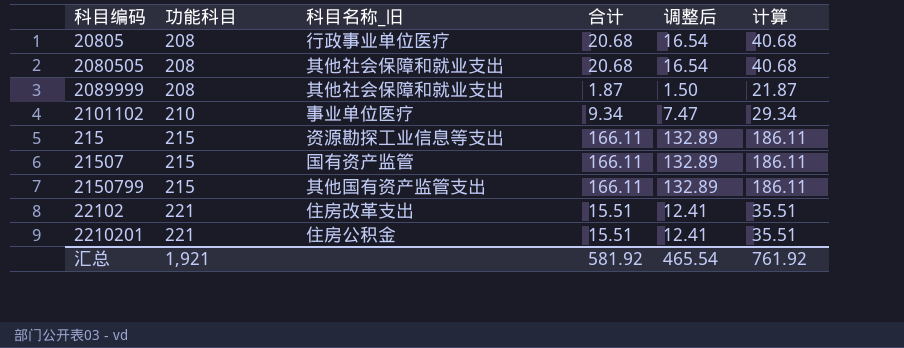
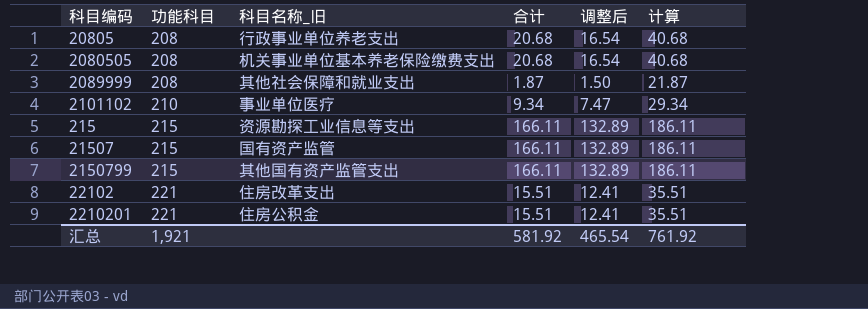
20805 | 科目名称_旧: 行政事业单位医疗 -> 行政事业单位养老支出
2080505 | 科目名称_旧: 其他社会保障和就业支出 -> 机关事业单位基本养老保险缴费支出

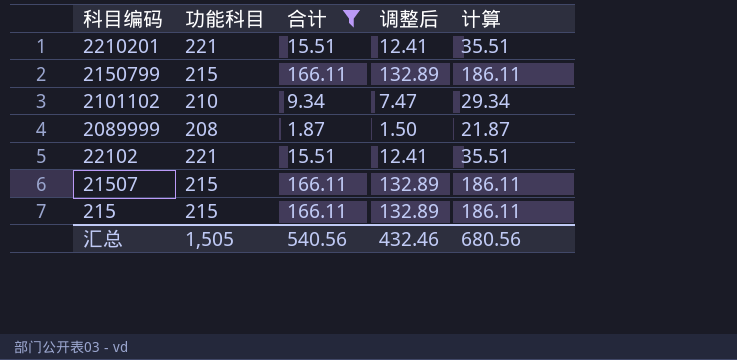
filter: none -> 合计 != 20.68
row order: 功能科目 ascending -> 科目编码 descending
column 科目名称_旧 | position: 3 -> none
汇总 | 功能科目: 1,921 -> 1,505
汇总 | 合计: 581.92 -> 540.56
汇总 | 调整后: 465.54 -> 432.46
汇总 | 计算: 761.92 -> 680.56

